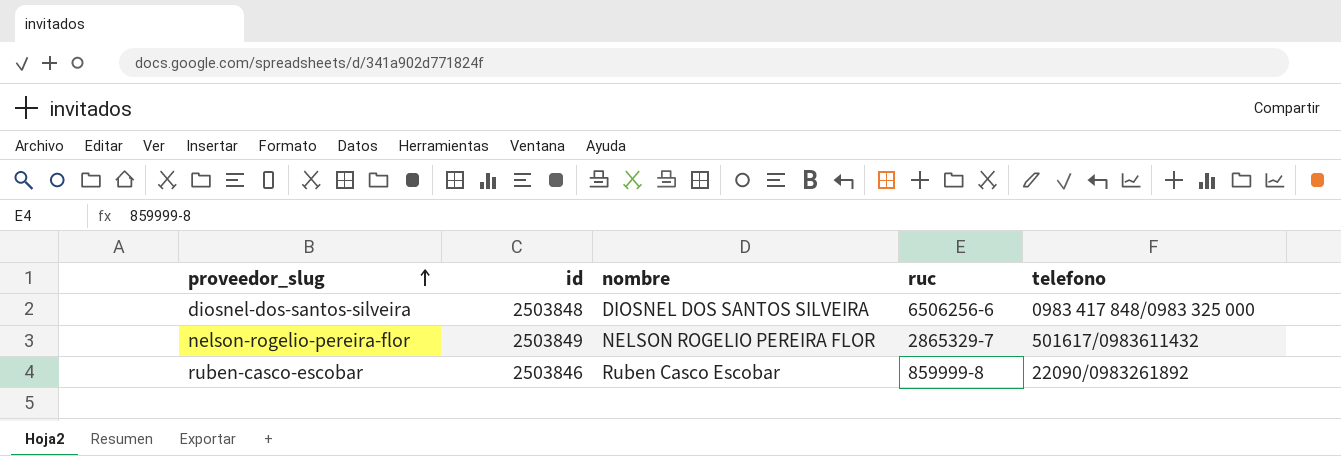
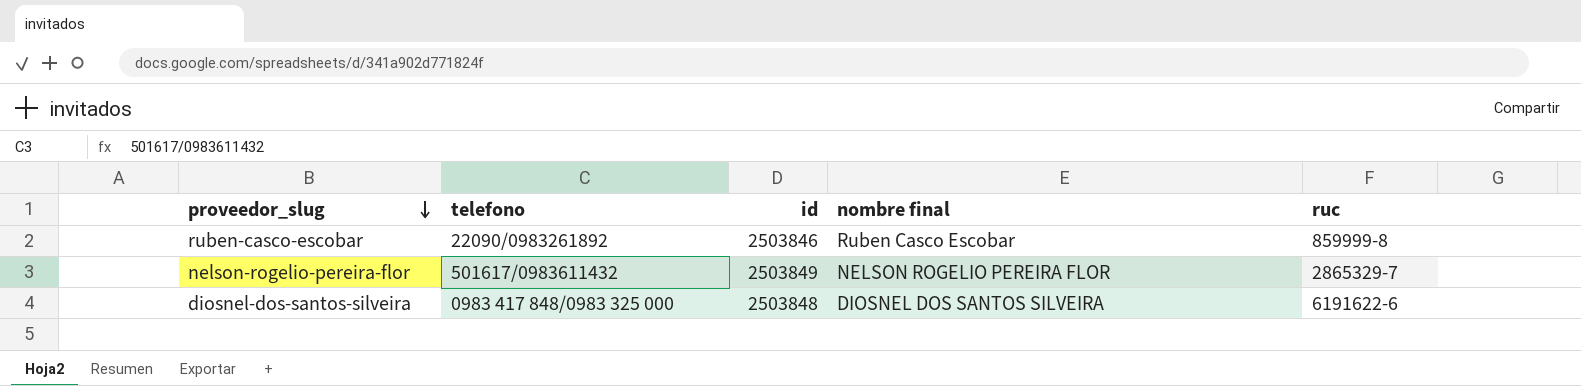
row order: proveedor_slug ascending -> proveedor_slug descending
column telefono | position: 5 -> 2
column name: nombre -> nombre final
diosnel-dos-santos-silveira | ruc: 6506256-6 -> 6191622-6

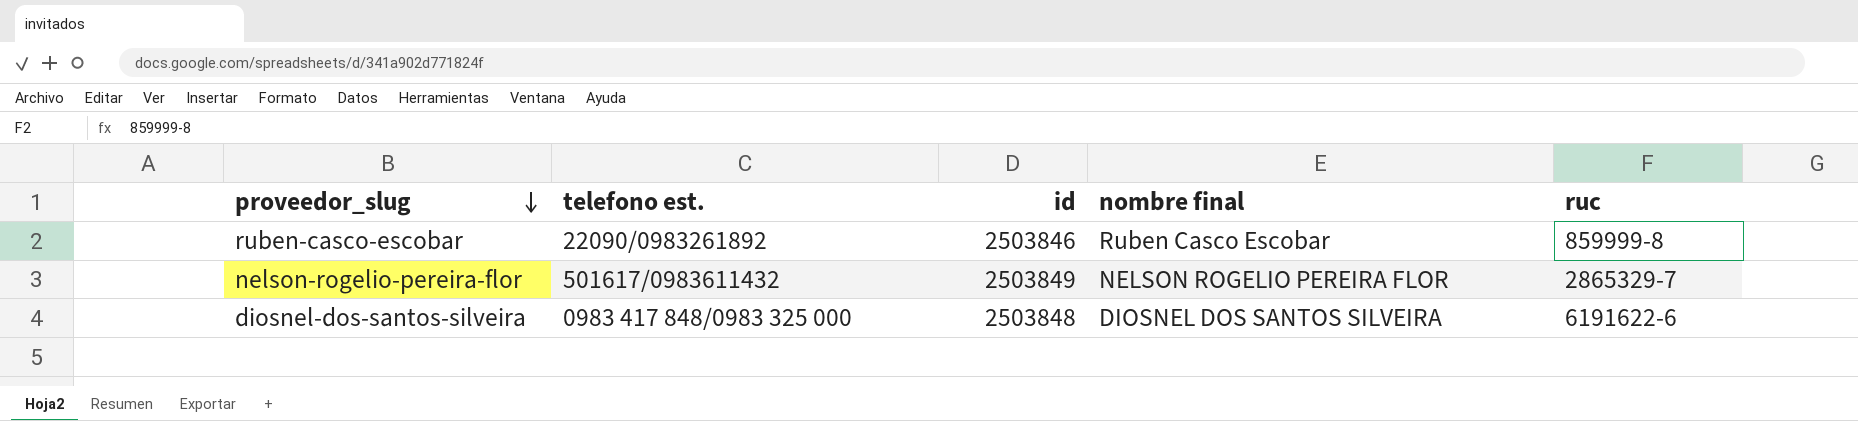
column name: telefono -> telefono est.

